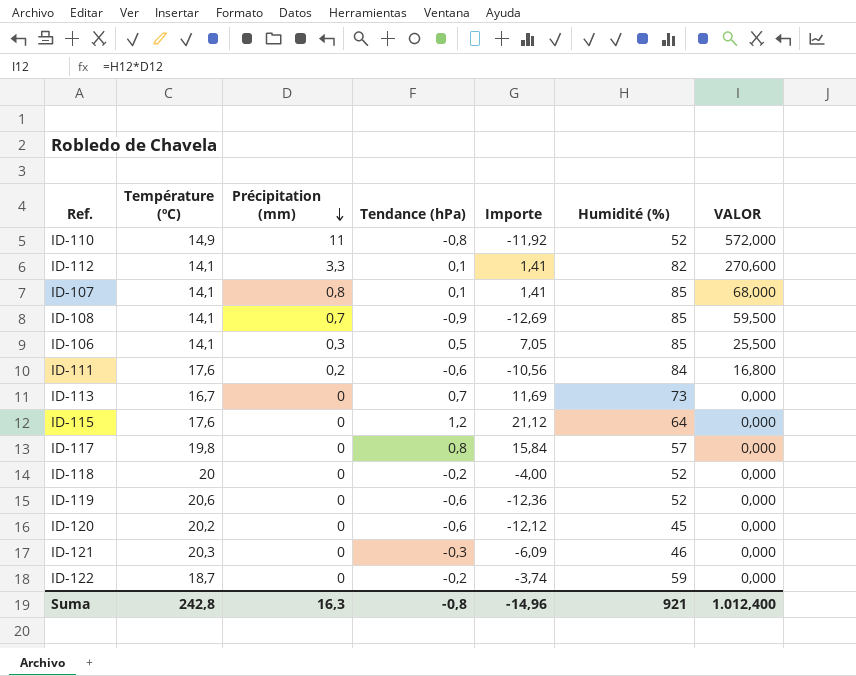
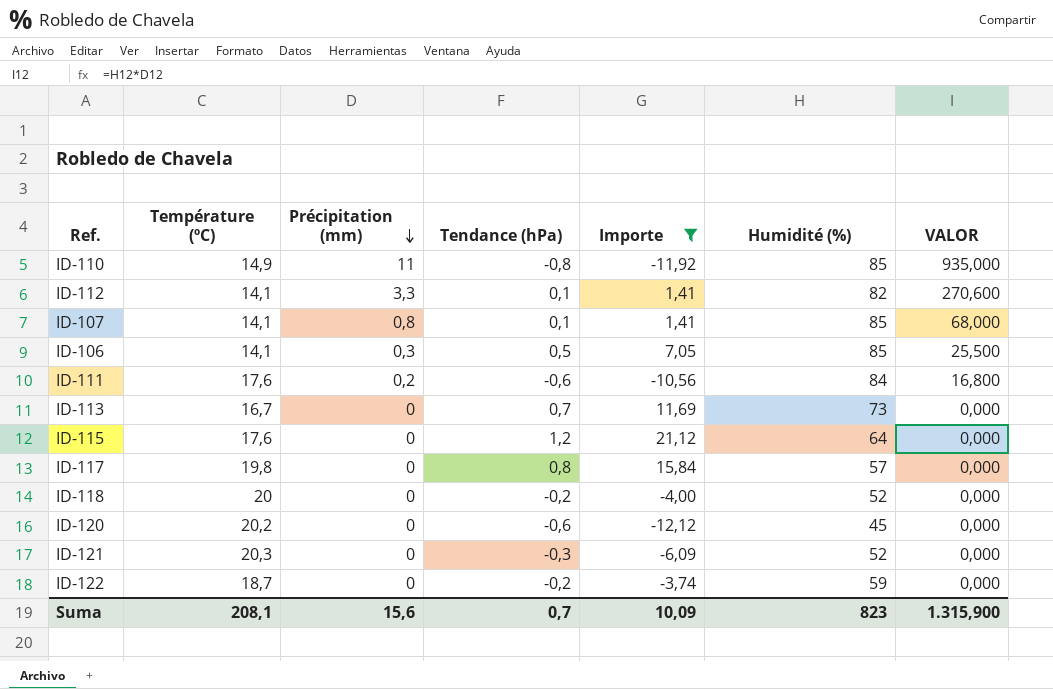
filter: none -> Importe >= -12,12
ID-110 | Humidité (%): 52 -> 85
ID-110 | VALOR: 572,000 -> 935,000
ID-121 | Humidité (%): 46 -> 52
Suma | Température (ºC): 242,8 -> 208,1
Suma | Précipitation (mm): 16,3 -> 15,6
Suma | Tendance (hPa): -0,8 -> 0,7
Suma | Importe: -14,96 -> 10,09
Suma | Humidité (%): 921 -> 823
Suma | VALOR: 1.012,400 -> 1.315,900

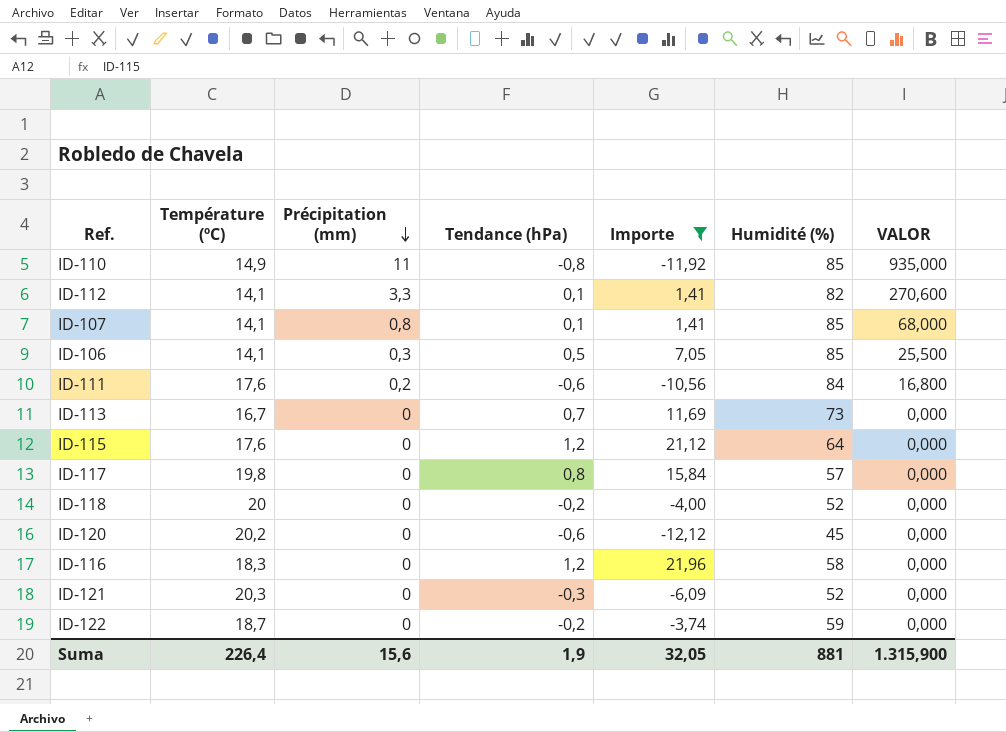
row ID-116: none -> 18,3 | 0 | 1,2 | 21,96 | 58 | 0,000
Suma | Température (ºC): 208,1 -> 226,4
Suma | Tendance (hPa): 0,7 -> 1,9
Suma | Importe: 10,09 -> 32,05
Suma | Humidité (%): 823 -> 881

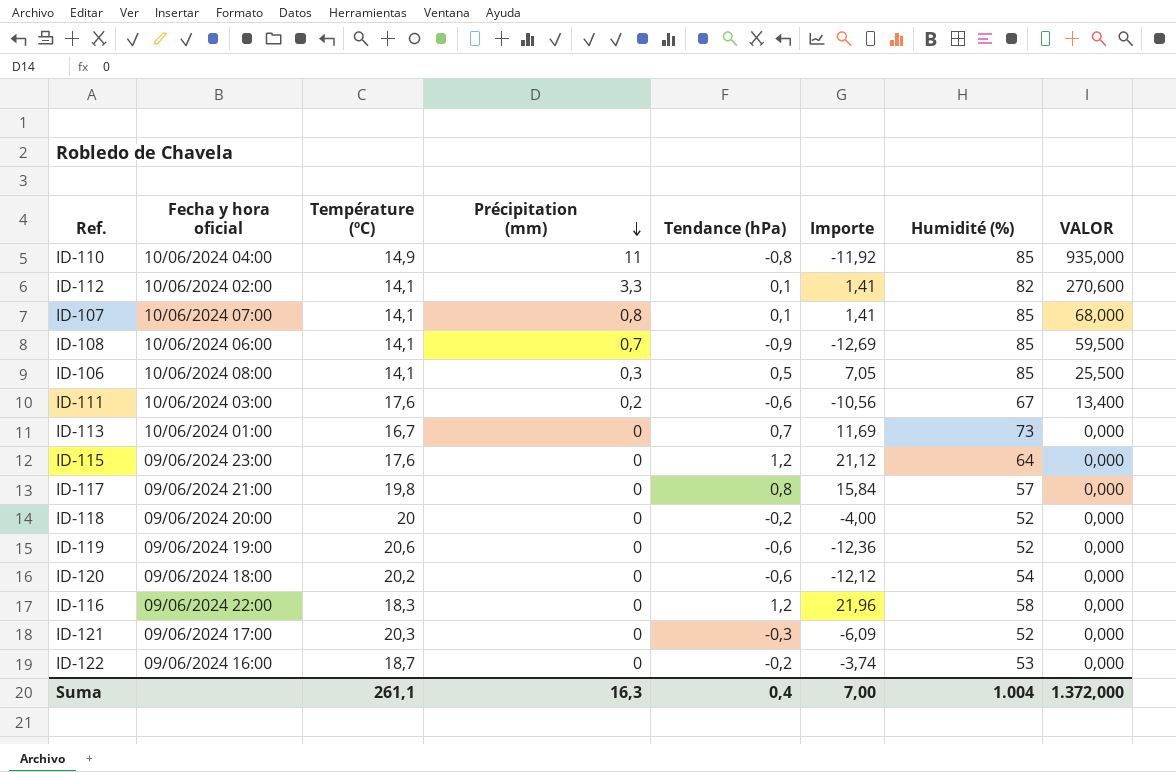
filter: Importe >= -12,12 -> none
column Fecha y hora oficial | position: none -> 2
ID-111 | Humidité (%): 84 -> 67
ID-111 | VALOR: 16,800 -> 13,400
ID-120 | Humidité (%): 45 -> 54
ID-122 | Humidité (%): 59 -> 53
Suma | Température (ºC): 226,4 -> 261,1
Suma | Précipitation (mm): 15,6 -> 16,3
Suma | Tendance (hPa): 1,9 -> 0,4
Suma | Importe: 32,05 -> 7,00
Suma | Humidité (%): 881 -> 1.004
Suma | VALOR: 1.315,900 -> 1.372,000

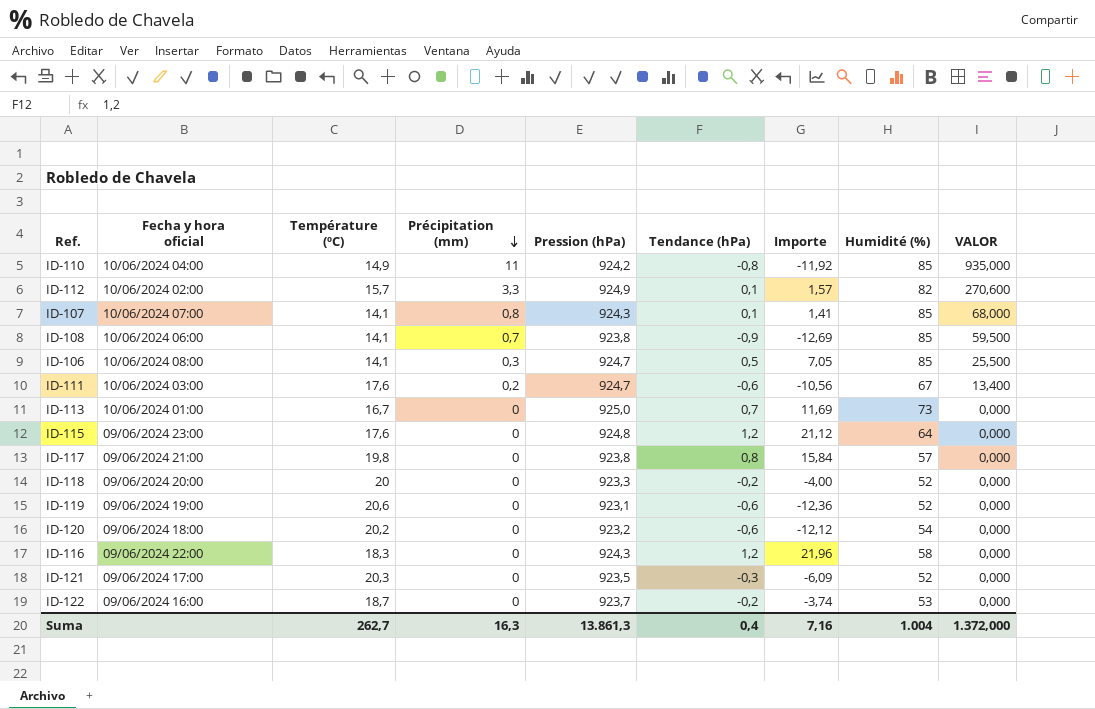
column Pression (hPa) | position: none -> 5
ID-112 | Température (ºC): 14,1 -> 15,7
ID-112 | Importe: 1,41 -> 1,57
Suma | Température (ºC): 261,1 -> 262,7
Suma | Importe: 7,00 -> 7,16

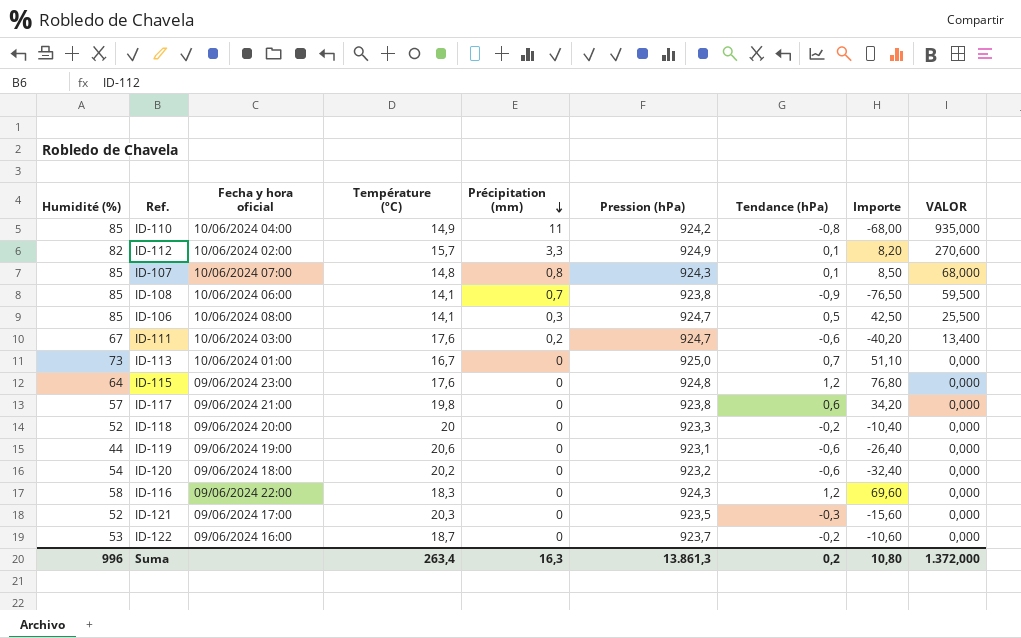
column Humidité (%) | position: 8 -> 1
column Importe | formula: [Température (ºC)] * [Tendance (hPa)] -> [Humidité (%)] * [Tendance (hPa)]
ID-107 | Température (ºC): 14,1 -> 14,8
ID-117 | Tendance (hPa): 0,8 -> 0,6
ID-119 | Humidité (%): 52 -> 44
Suma | Humidité (%): 1.004 -> 996
Suma | Température (ºC): 262,7 -> 263,4
Suma | Tendance (hPa): 0,4 -> 0,2
Suma | Importe: 7,16 -> 10,80

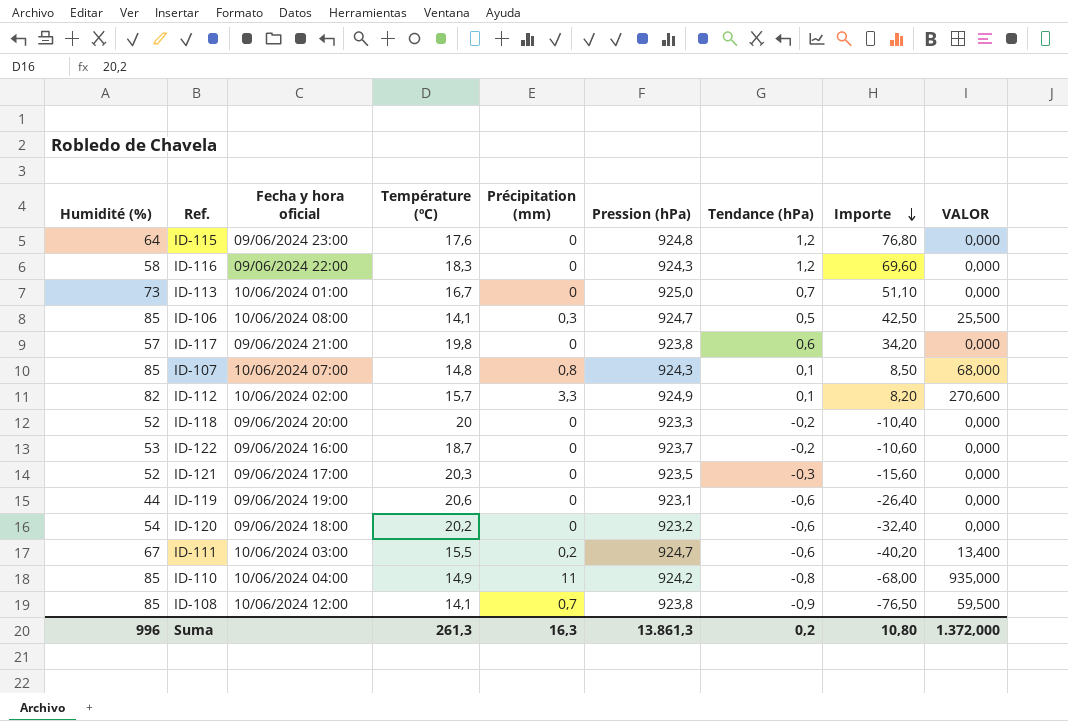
row order: Précipitation (mm) descending -> Importe descending
ID-111 | Température (ºC): 17,6 -> 15,5
ID-108 | Fecha y hora oficial: 10/06/2024 06:00 -> 10/06/2024 12:00
Suma | Température (ºC): 263,4 -> 261,3

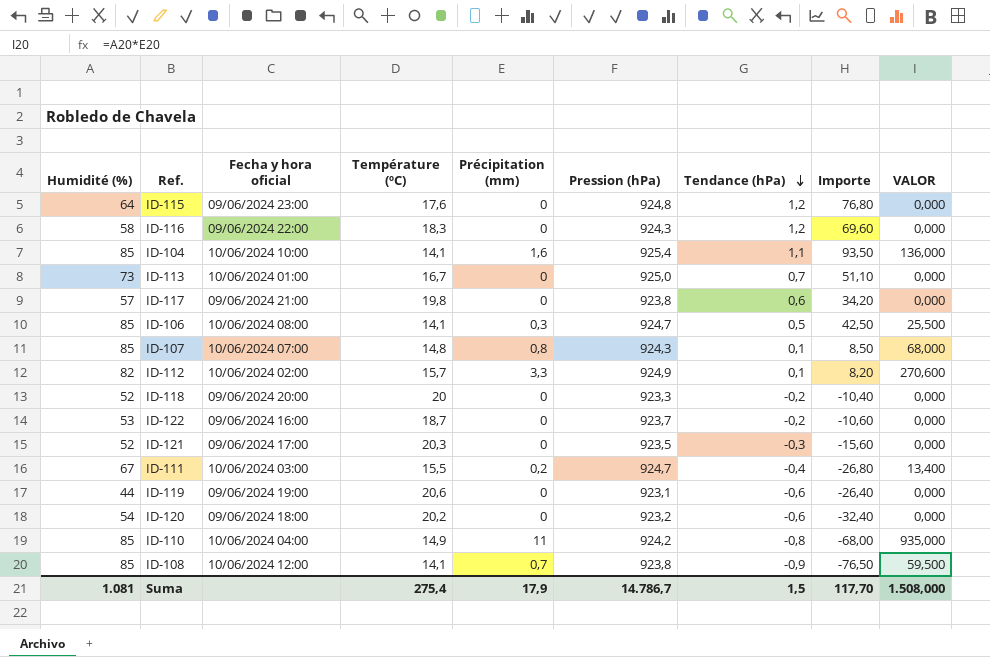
row order: Importe descending -> Tendance (hPa) descending
row ID-104: none -> 85 | 10/06/2024 10:00 | 14,1 | 1,6 | 925,4 | 1,1 | 93,50 | 136,000
ID-111 | Tendance (hPa): -0,6 -> -0,4
ID-111 | Importe: -40,20 -> -26,80
Suma | Humidité (%): 996 -> 1.081
Suma | Température (ºC): 261,3 -> 275,4
Suma | Précipitation (mm): 16,3 -> 17,9
Suma | Pression (hPa): 13.861,3 -> 14.786,7
Suma | Tendance (hPa): 0,2 -> 1,5
Suma | Importe: 10,80 -> 117,70
Suma | VALOR: 1.372,000 -> 1.508,000

